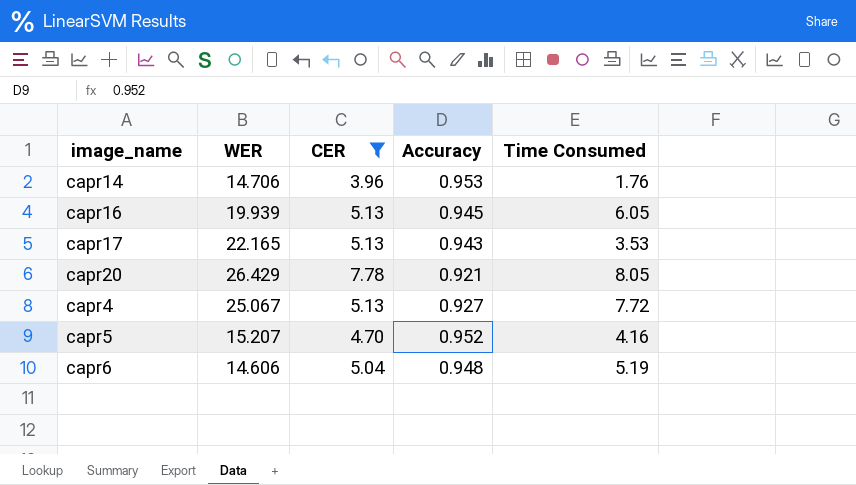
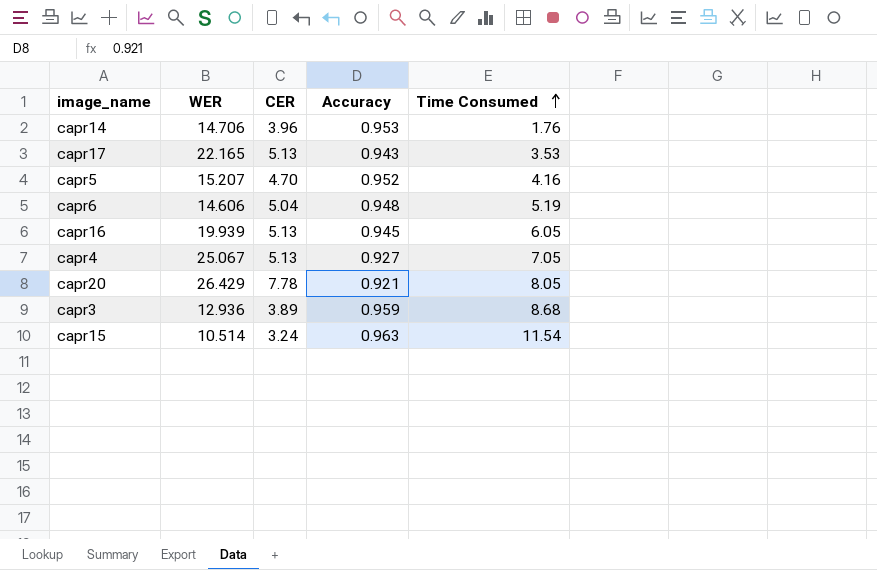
filter: CER >= 3.96 -> none
row order: none -> Time Consumed ascending
capr4 | Time Consumed: 7.72 -> 7.05

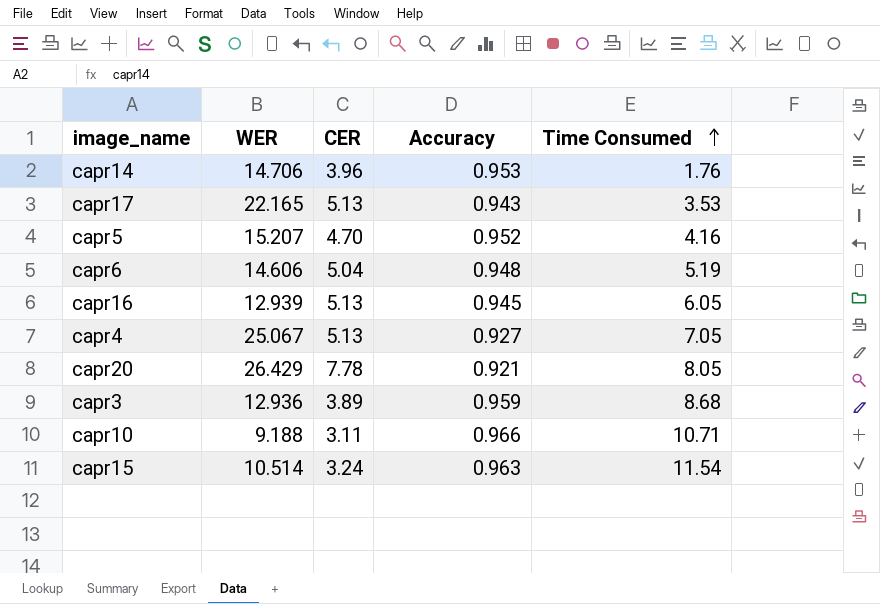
capr16 | WER: 19.939 -> 12.939
row capr10: none -> 9.188 | 3.11 | 0.966 | 10.71

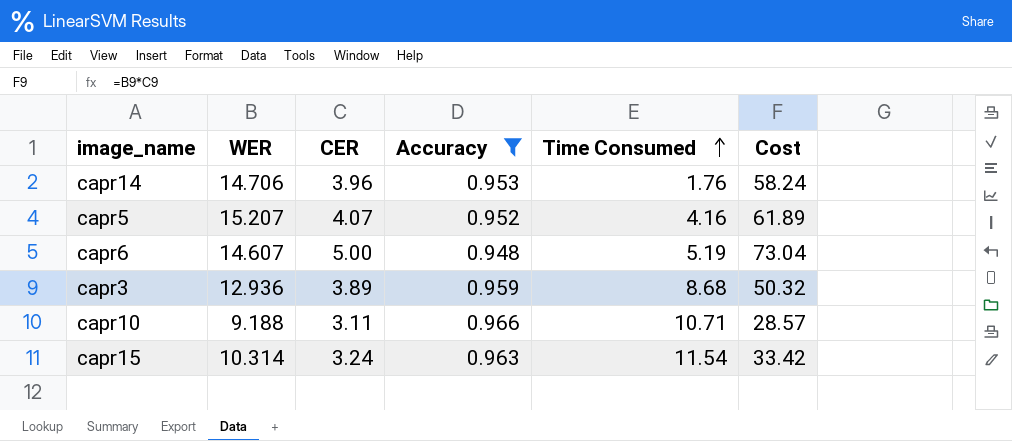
filter: none -> Accuracy >= 0.948
column Cost | formula: none -> [WER] * [CER]
capr5 | CER: 4.70 -> 4.07
capr6 | WER: 14.606 -> 14.607
capr6 | CER: 5.04 -> 5.00
capr15 | WER: 10.514 -> 10.314

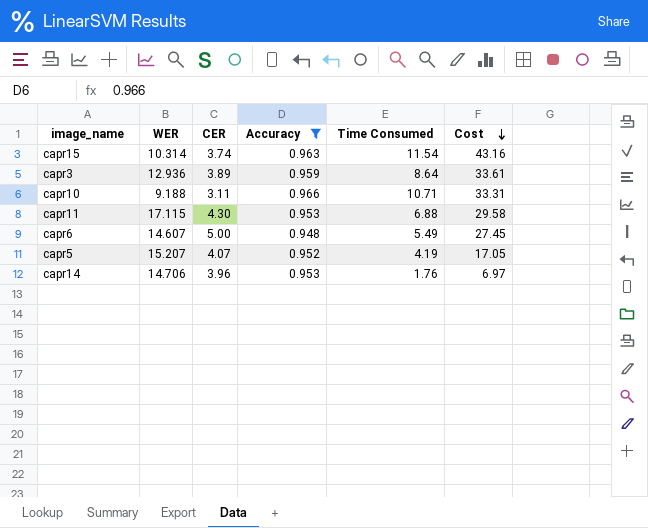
row order: Time Consumed ascending -> Cost descending
column Cost | formula: [WER] * [CER] -> [CER] * [Time Consumed]
capr15 | CER: 3.24 -> 3.74
capr3 | Time Consumed: 8.68 -> 8.64
row capr11: none -> 17.115 | 4.30 | 0.953 | 6.88 | 29.58
capr6 | Time Consumed: 5.19 -> 5.49
capr5 | Time Consumed: 4.16 -> 4.19

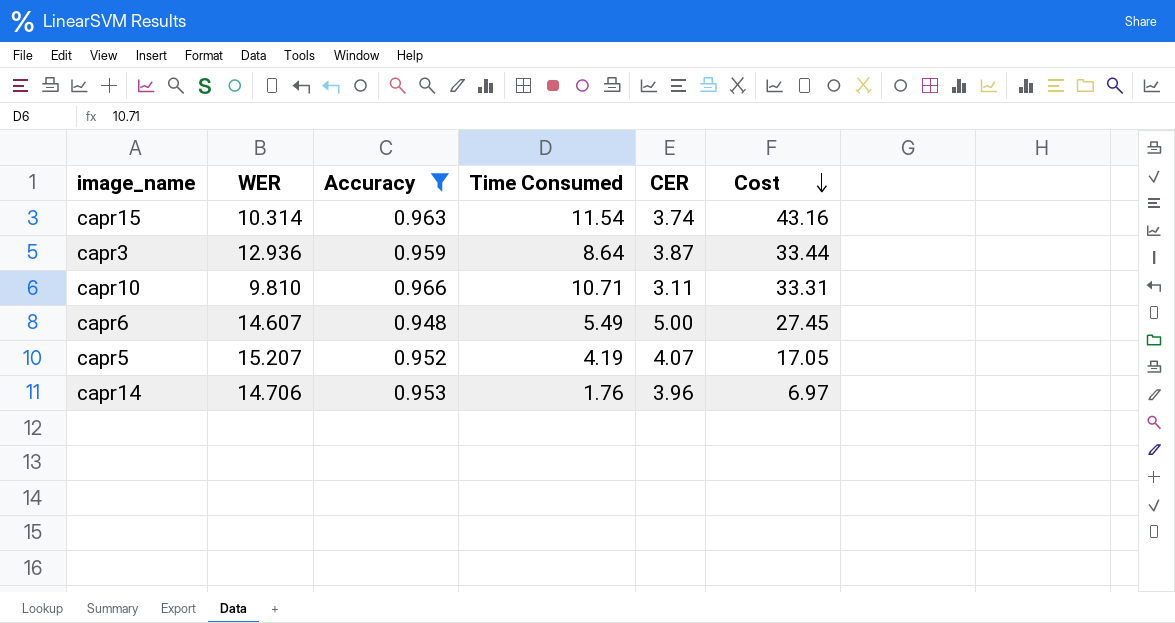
column CER | position: 3 -> 5
row capr11: 17.115 | 4.30 | 0.953 | 6.88 | 29.58 -> none
capr3 | CER: 3.89 -> 3.87
capr3 | Cost: 33.61 -> 33.44
capr10 | WER: 9.188 -> 9.810

